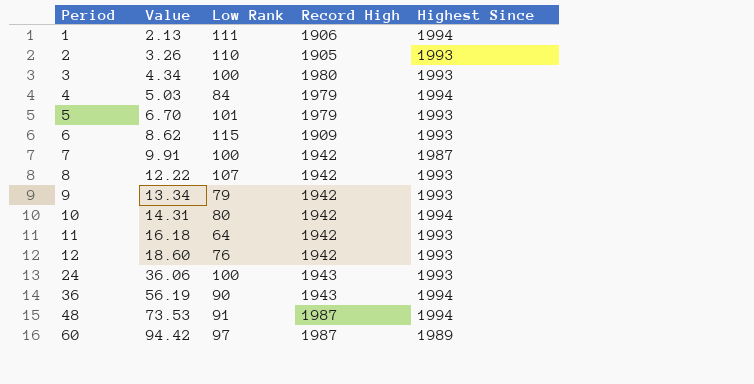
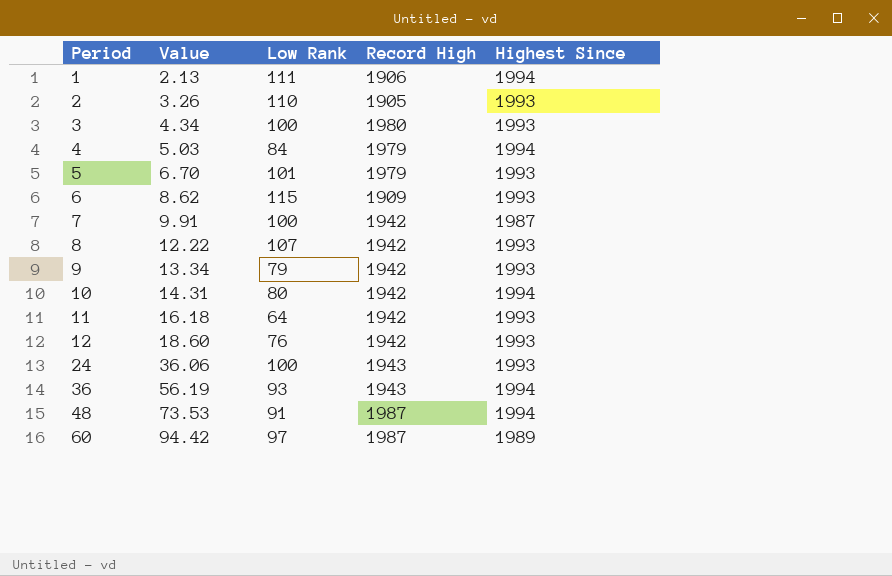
36 | Low Rank: 90 -> 93

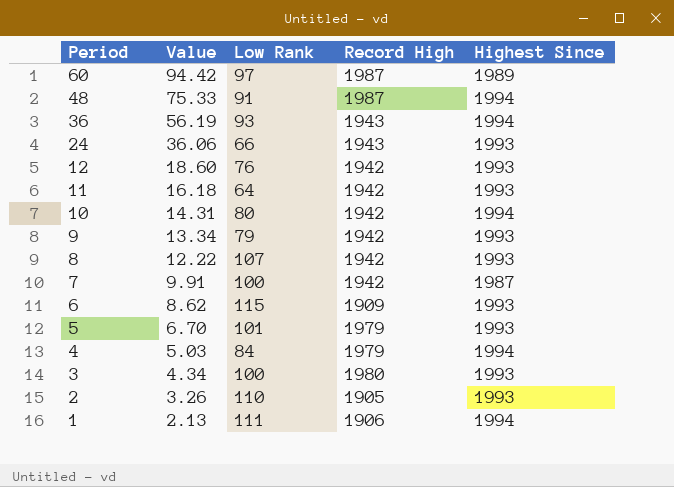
row order: Period ascending -> Period descending
48 | Value: 73.53 -> 75.33
24 | Low Rank: 100 -> 66

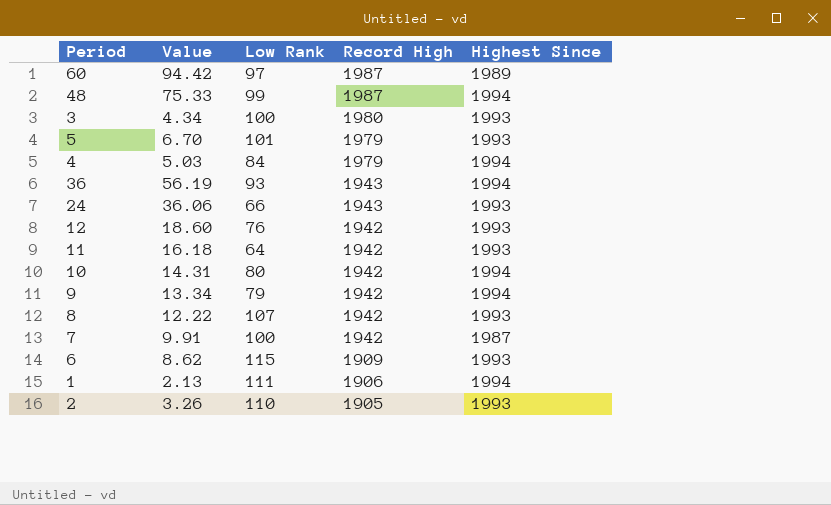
row order: Period descending -> Record High descending
48 | Low Rank: 91 -> 99
9 | Highest Since: 1993 -> 1994

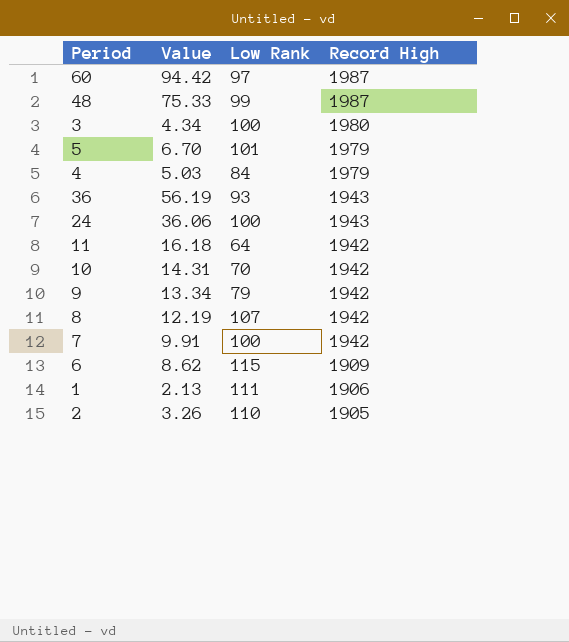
column Highest Since | position: 5 -> none
row 12: 18.60 | 76 | 1942 | 1993 -> none
24 | Low Rank: 66 -> 100
10 | Low Rank: 80 -> 70
8 | Value: 12.22 -> 12.19

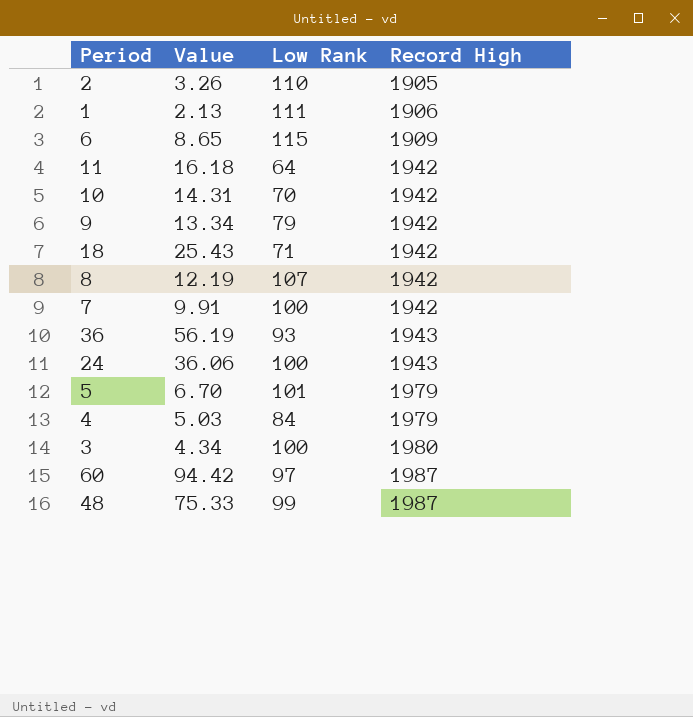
row order: Record High descending -> Record High ascending
6 | Value: 8.62 -> 8.65
row 18: none -> 25.43 | 71 | 1942

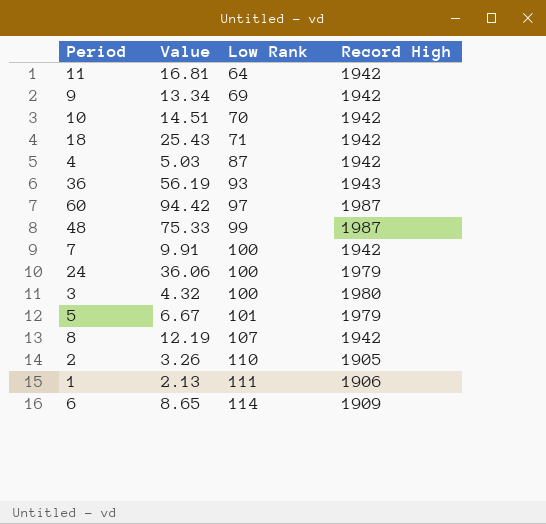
row order: Record High ascending -> Low Rank ascending
11 | Value: 16.18 -> 16.81
9 | Low Rank: 79 -> 69
10 | Value: 14.31 -> 14.51
4 | Low Rank: 84 -> 87
4 | Record High: 1979 -> 1942
24 | Record High: 1943 -> 1979
3 | Value: 4.34 -> 4.32
5 | Value: 6.70 -> 6.67
6 | Low Rank: 115 -> 114

